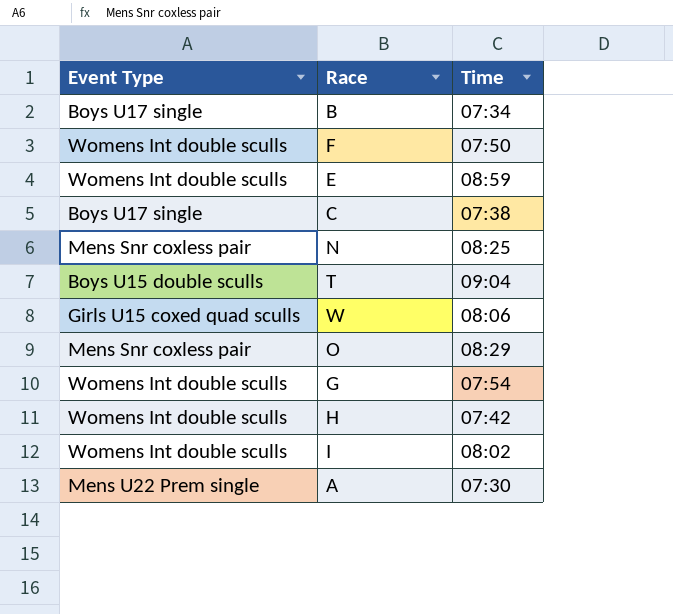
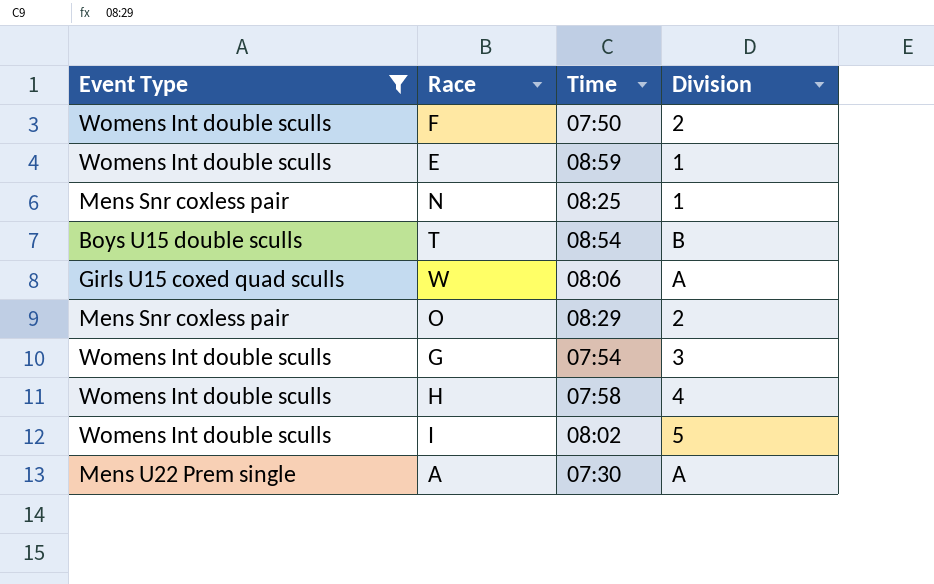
filter: none -> Event Type != Boys U17 single
column Division | position: none -> 4
T | Time: 09:04 -> 08:54
H | Time: 07:42 -> 07:58

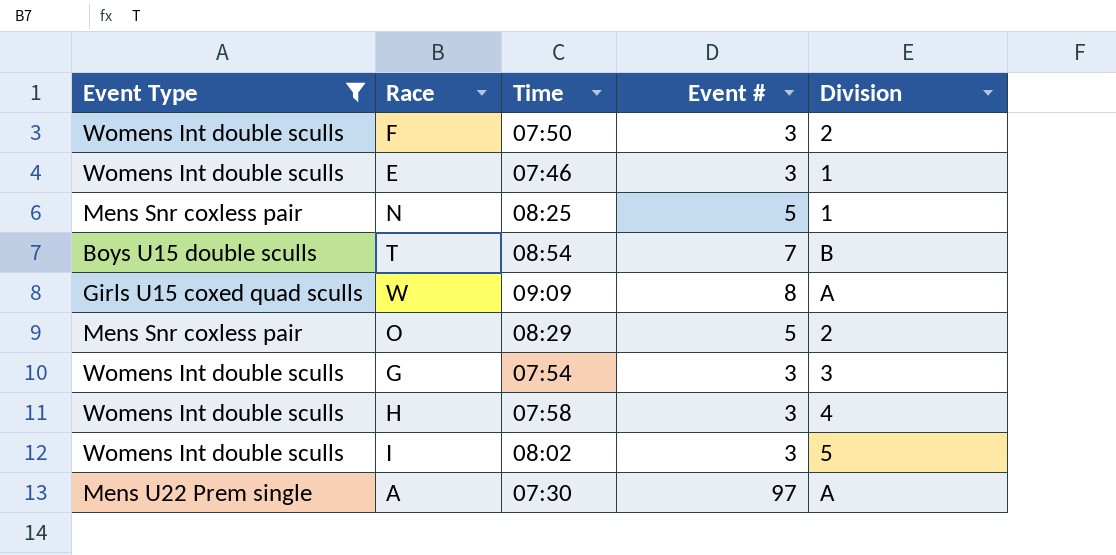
column Event # | position: none -> 4
E | Time: 08:59 -> 07:46
W | Time: 08:06 -> 09:09

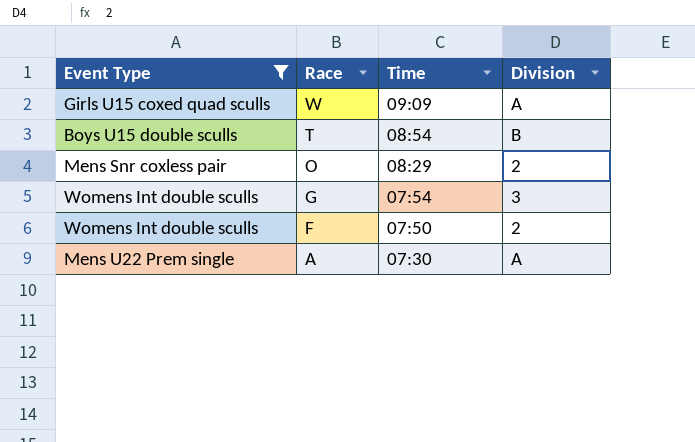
row order: none -> Race descending
column Event # | position: 4 -> none
row E: Womens Int double sculls | 07:46 | 3 | 1 -> none
row N: Mens Snr coxless pair | 08:25 | 5 | 1 -> none
row H: Womens Int double sculls | 07:58 | 3 | 4 -> none
row I: Womens Int double sculls | 08:02 | 3 | 5 -> none

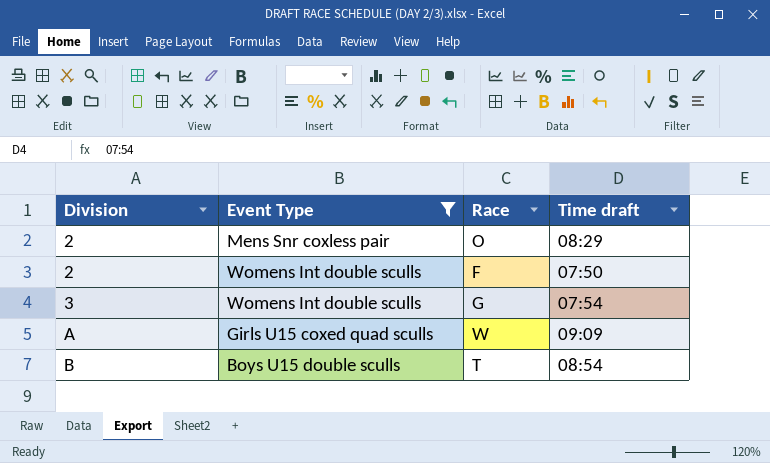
row order: Race descending -> Division ascending
column Division | position: 4 -> 1
column name: Time -> Time draft
row A: Mens U22 Prem single | 07:30 | A -> none

